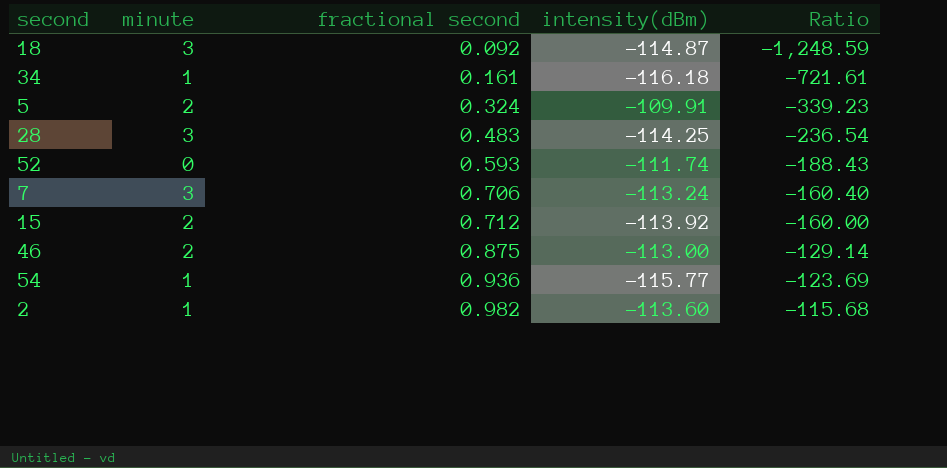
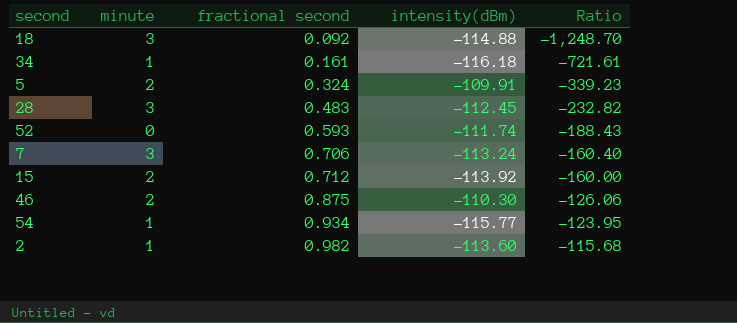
18 | intensity(dBm): -114.87 -> -114.88
18 | Ratio: -1,248.59 -> -1,248.70
28 | intensity(dBm): -114.25 -> -112.45
28 | Ratio: -236.54 -> -232.82
46 | intensity(dBm): -113.00 -> -110.30
46 | Ratio: -129.14 -> -126.06
54 | fractional second: 0.936 -> 0.934
54 | Ratio: -123.69 -> -123.95

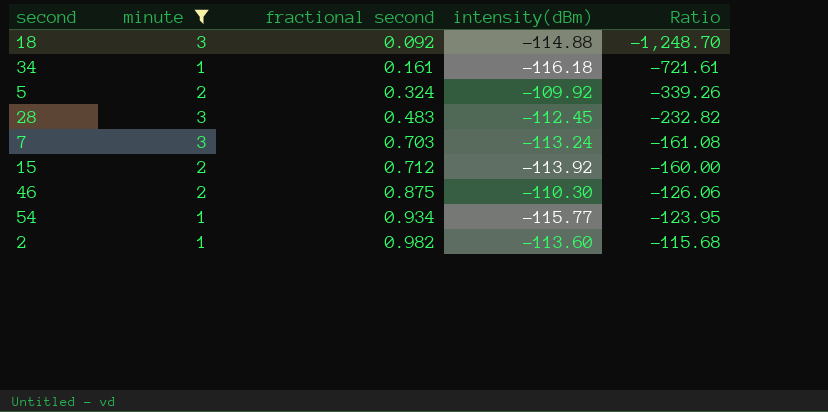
filter: none -> minute != 0
5 | intensity(dBm): -109.91 -> -109.92
5 | Ratio: -339.23 -> -339.26
7 | fractional second: 0.706 -> 0.703
7 | Ratio: -160.40 -> -161.08

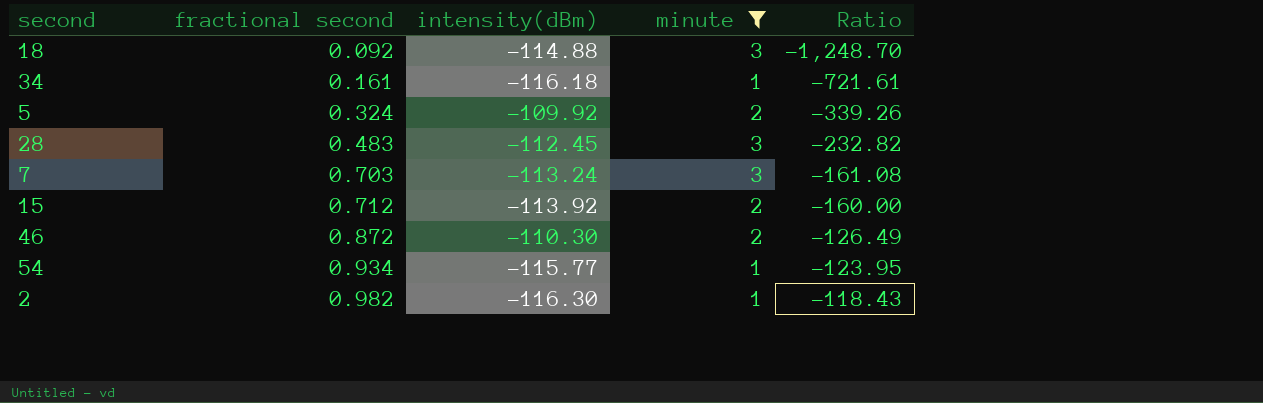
column minute | position: 2 -> 4
46 | fractional second: 0.875 -> 0.872
46 | Ratio: -126.06 -> -126.49
2 | intensity(dBm): -113.60 -> -116.30
2 | Ratio: -115.68 -> -118.43

